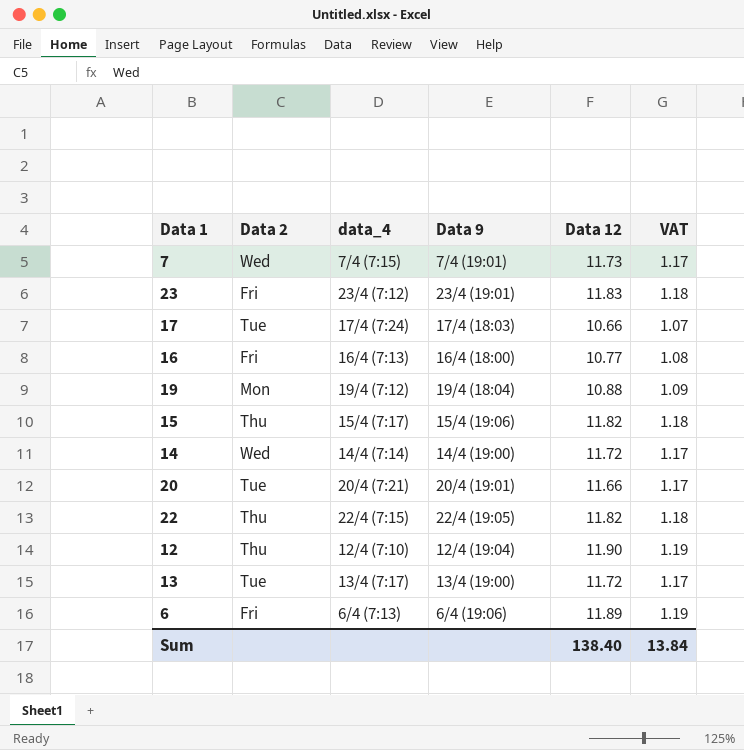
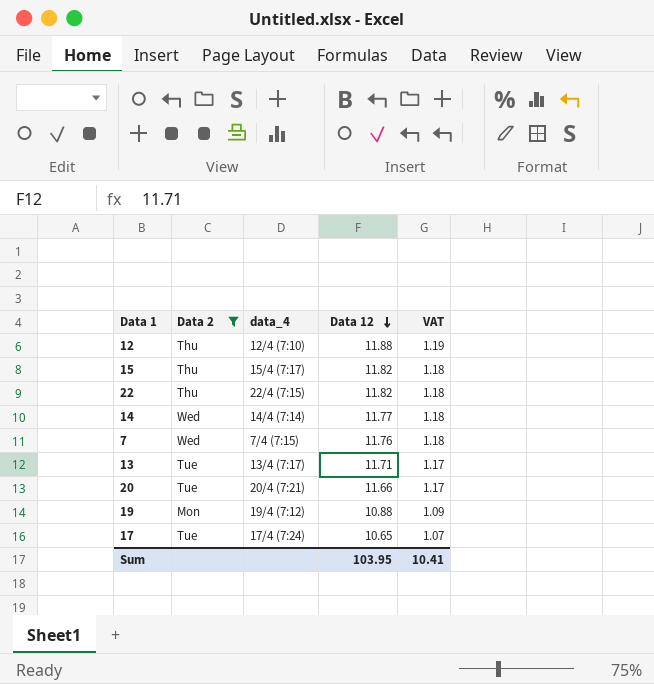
filter: none -> Data 2 != Fri
row order: none -> Data 12 descending
column Data 9 | position: 4 -> none
12 | Data 12: 11.90 -> 11.88
14 | Data 12: 11.72 -> 11.77
14 | VAT: 1.17 -> 1.18
7 | Data 12: 11.73 -> 11.76
7 | VAT: 1.17 -> 1.18
13 | Data 12: 11.72 -> 11.71
17 | Data 12: 10.66 -> 10.65
Sum | Data 12: 138.40 -> 103.95
Sum | VAT: 13.84 -> 10.41

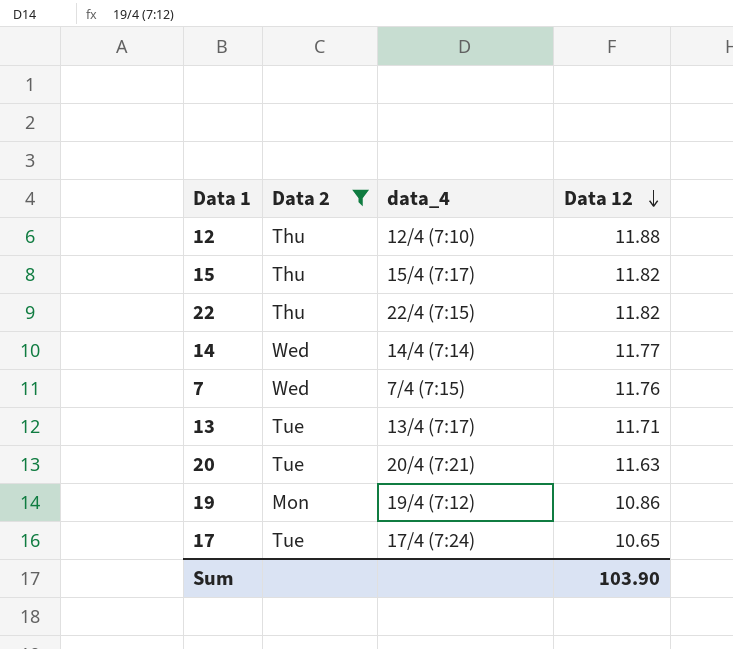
column VAT | formula: [Data 12] * 0.1 -> none
20 | Data 12: 11.66 -> 11.63
19 | Data 12: 10.88 -> 10.86
Sum | Data 12: 103.95 -> 103.90

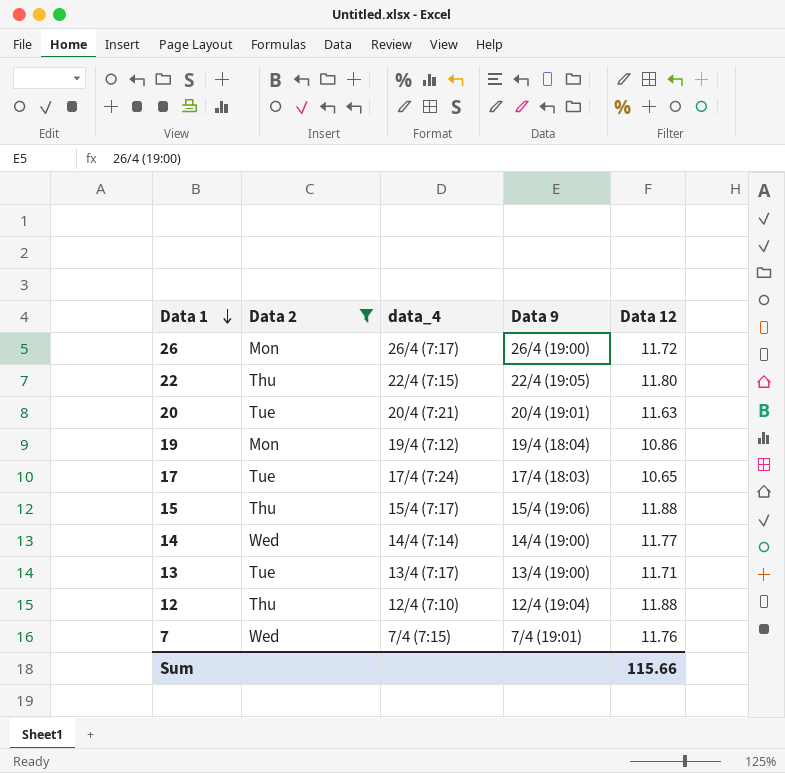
row order: Data 12 descending -> Data 1 descending
column Data 9 | position: none -> 4
row 26: none -> Mon | 26/4 (7:17) | 26/4 (19:00) | 11.72
22 | Data 12: 11.82 -> 11.80
15 | Data 12: 11.82 -> 11.88
Sum | Data 12: 103.90 -> 115.66

